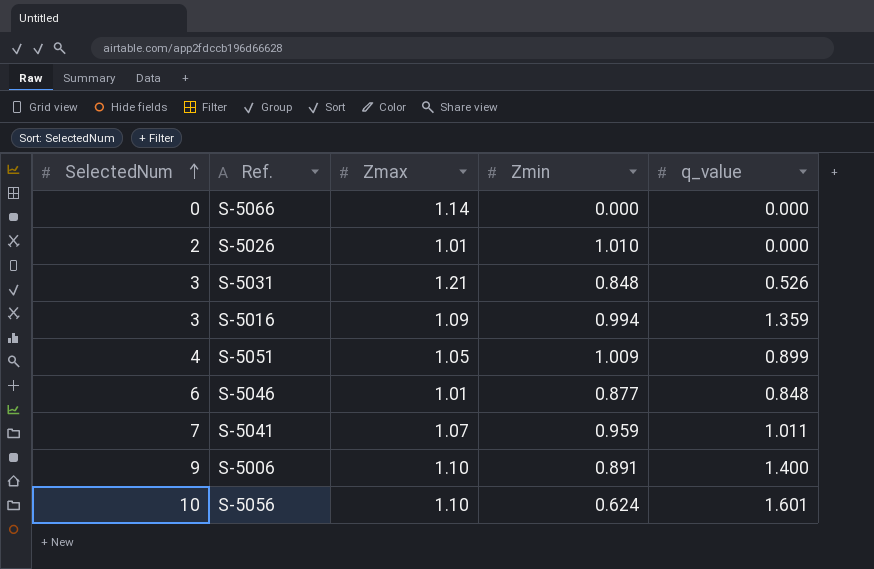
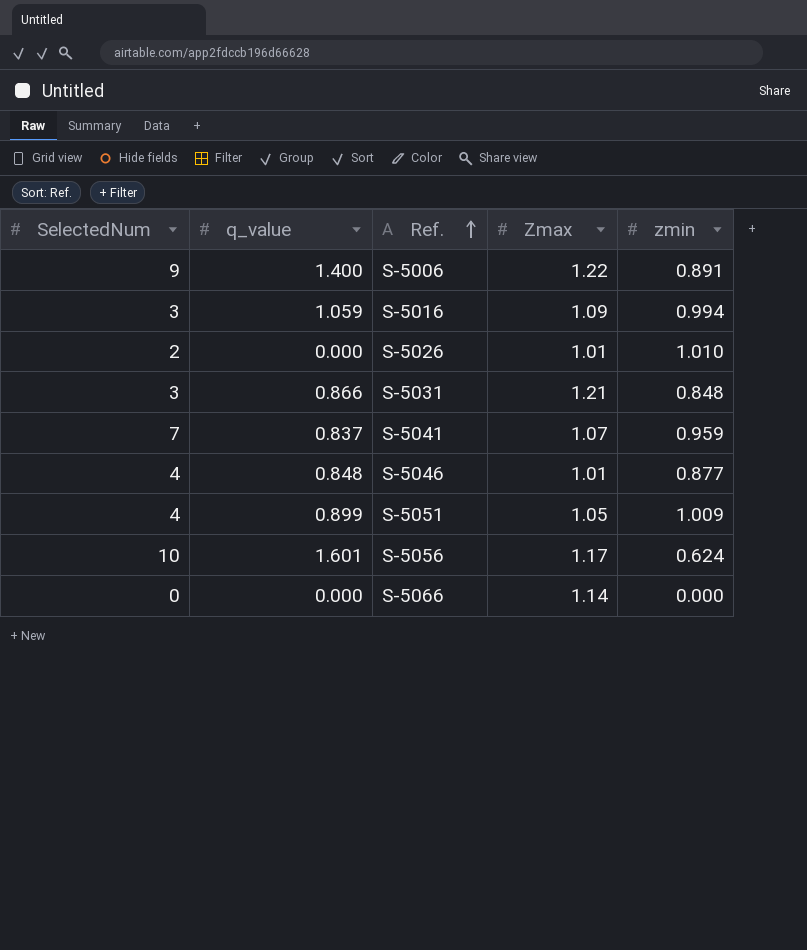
row order: SelectedNum ascending -> Ref. ascending
column q_value | position: 5 -> 2
column name: Zmin -> zmin
S-5006 | Zmax: 1.10 -> 1.22
S-5016 | q_value: 1.359 -> 1.059
S-5031 | q_value: 0.526 -> 0.866
S-5041 | q_value: 1.011 -> 0.837
S-5046 | SelectedNum: 6 -> 4
S-5056 | Zmax: 1.10 -> 1.17

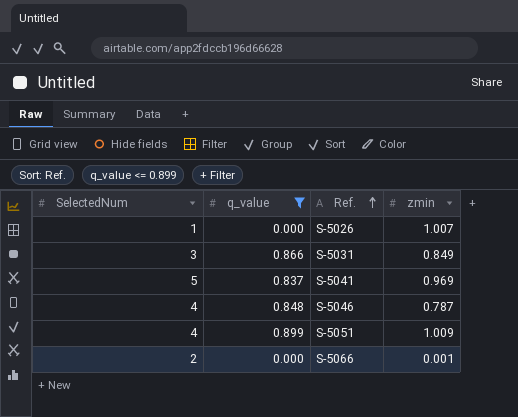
filter: none -> q_value <= 0.899
column Zmax | position: 4 -> none
S-5026 | SelectedNum: 2 -> 1
S-5026 | zmin: 1.010 -> 1.007
S-5031 | zmin: 0.848 -> 0.849
S-5041 | SelectedNum: 7 -> 5
S-5041 | zmin: 0.959 -> 0.969
S-5046 | zmin: 0.877 -> 0.787
S-5066 | SelectedNum: 0 -> 2
S-5066 | zmin: 0.000 -> 0.001

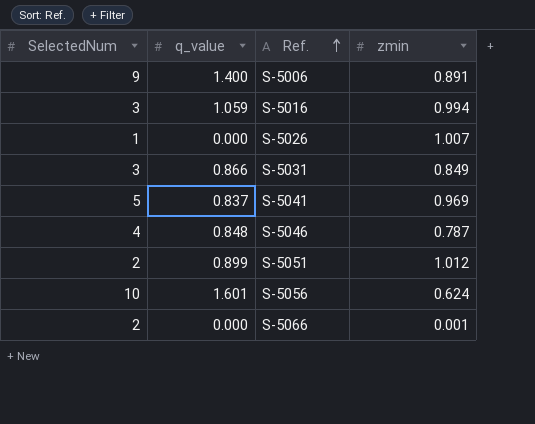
filter: q_value <= 0.899 -> none
S-5051 | SelectedNum: 4 -> 2
S-5051 | zmin: 1.009 -> 1.012

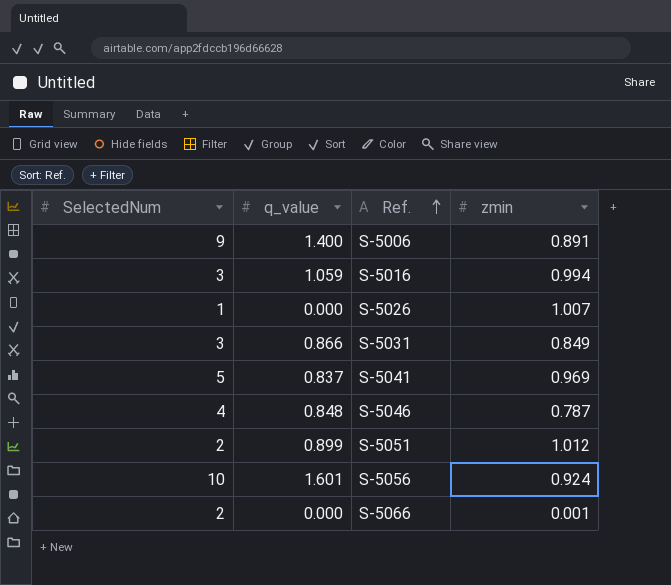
S-5056 | zmin: 0.624 -> 0.924

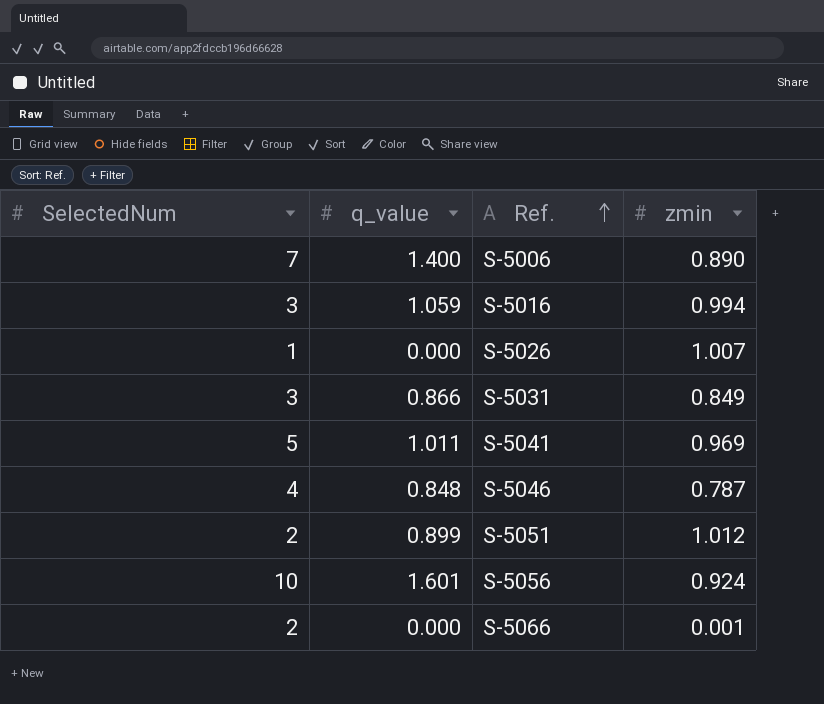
S-5006 | SelectedNum: 9 -> 7
S-5006 | zmin: 0.891 -> 0.890
S-5041 | q_value: 0.837 -> 1.011

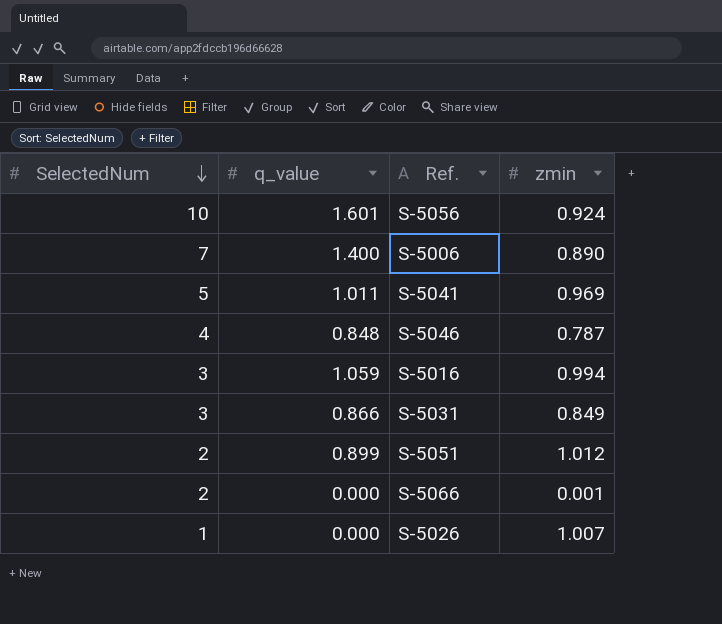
row order: Ref. ascending -> SelectedNum descending

